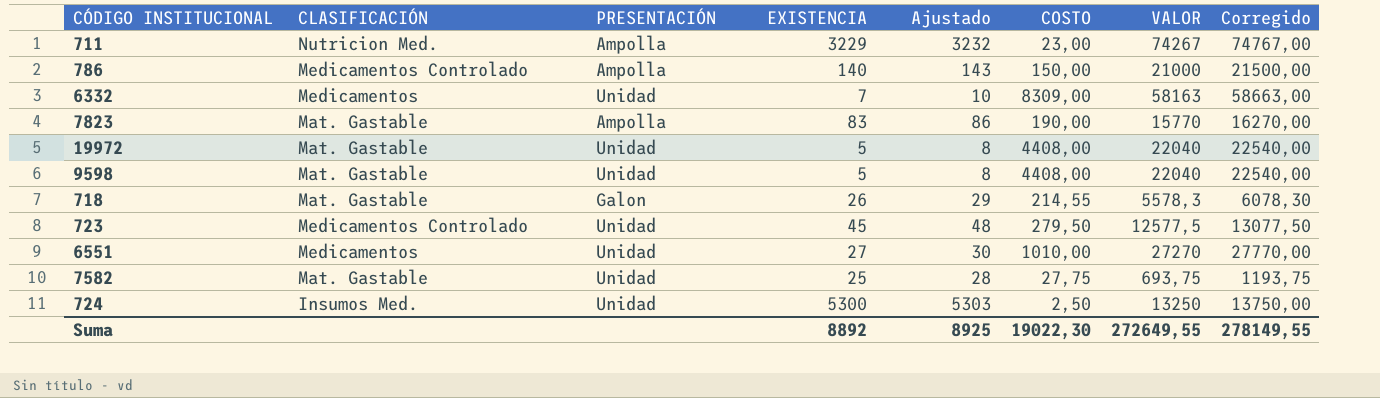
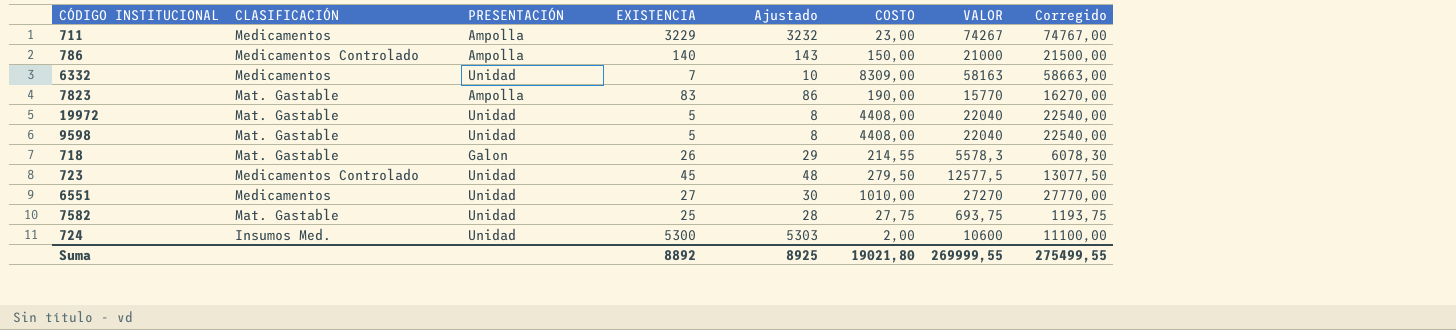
711 | CLASIFICACIÓN: Nutricion Med. -> Medicamentos
724 | COSTO: 2,50 -> 2,00
724 | VALOR: 13250 -> 10600
724 | Corregido: 13750,00 -> 11100,00
Suma | COSTO: 19022,30 -> 19021,80
Suma | VALOR: 272649,55 -> 269999,55
Suma | Corregido: 278149,55 -> 275499,55

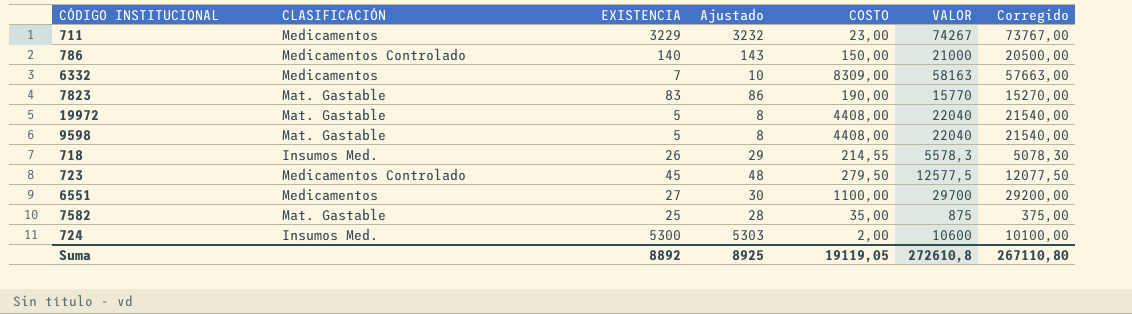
column PRESENTACIÓN | position: 3 -> none
column Corregido | formula: [VALOR] + 500 -> [VALOR] - 500
718 | CLASIFICACIÓN: Mat. Gastable -> Insumos Med.
6551 | COSTO: 1010,00 -> 1100,00
6551 | VALOR: 27270 -> 29700
7582 | COSTO: 27,75 -> 35,00
7582 | VALOR: 693,75 -> 875
Suma | COSTO: 19021,80 -> 19119,05
Suma | VALOR: 269999,55 -> 272610,8
Suma | Corregido: 275499,55 -> 267110,80

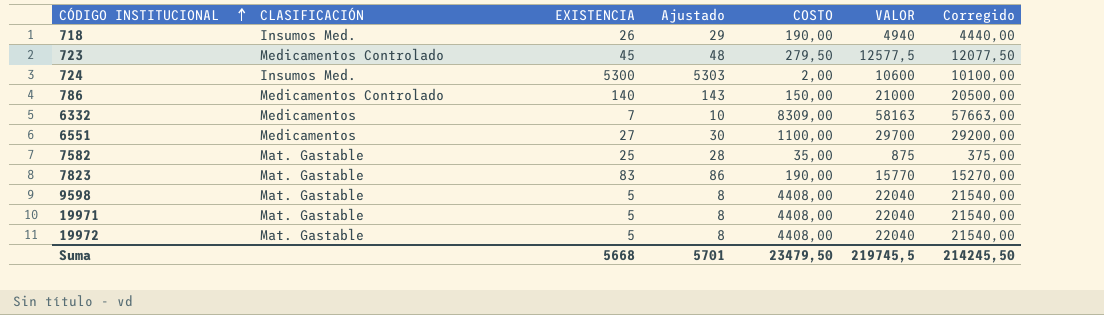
row order: none -> CÓDIGO INSTITUCIONAL ascending
row 711: Medicamentos | 3229 | 3232 | 23,00 | 74267 | 73767,00 -> none
718 | COSTO: 214,55 -> 190,00
718 | VALOR: 5578,3 -> 4940
718 | Corregido: 5078,30 -> 4440,00
row 19971: none -> Mat. Gastable | 5 | 8 | 4408,00 | 22040 | 21540,00
Suma | EXISTENCIA: 8892 -> 5668
Suma | Ajustado: 8925 -> 5701
Suma | COSTO: 19119,05 -> 23479,50
Suma | VALOR: 272610,8 -> 219745,5
Suma | Corregido: 267110,80 -> 214245,50

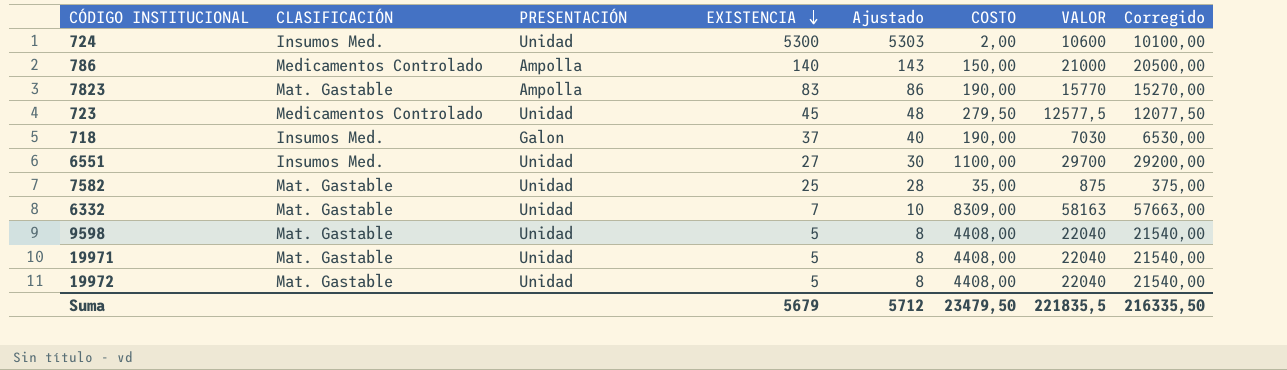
row order: CÓDIGO INSTITUCIONAL ascending -> EXISTENCIA descending
column PRESENTACIÓN | position: none -> 3
718 | EXISTENCIA: 26 -> 37
718 | Ajustado: 29 -> 40
718 | VALOR: 4940 -> 7030
718 | Corregido: 4440,00 -> 6530,00
6551 | CLASIFICACIÓN: Medicamentos -> Insumos Med.
6332 | CLASIFICACIÓN: Medicamentos -> Mat. Gastable
Suma | EXISTENCIA: 5668 -> 5679
Suma | Ajustado: 5701 -> 5712
Suma | VALOR: 219745,5 -> 221835,5
Suma | Corregido: 214245,50 -> 216335,50

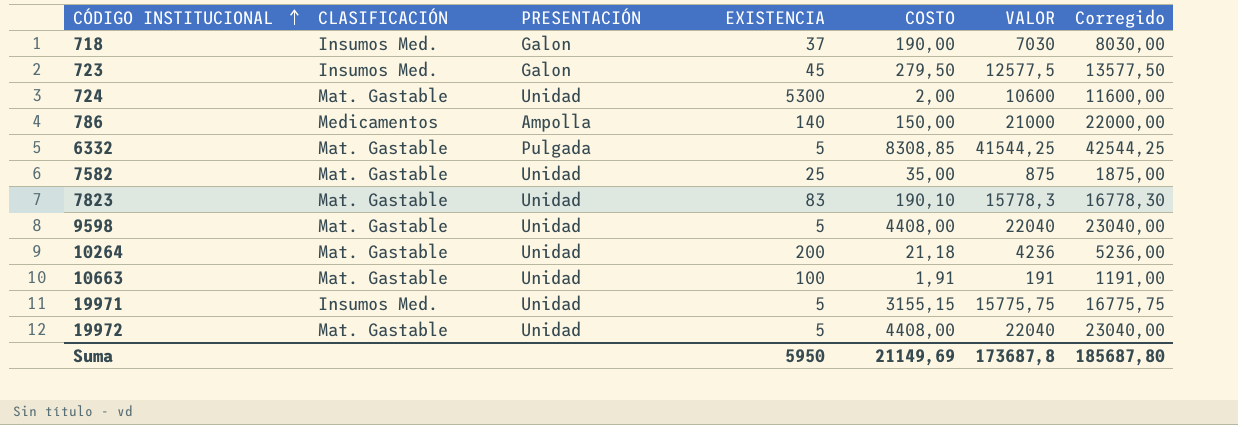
row order: EXISTENCIA descending -> CÓDIGO INSTITUCIONAL ascending
column Ajustado | formula: [EXISTENCIA] + 3 -> none
column Corregido | formula: [VALOR] - 500 -> [VALOR] + 1000
row 6551: Insumos Med. | Unidad | 27 | 30 | 1100,00 | 29700 | 29200,00 -> none
723 | CLASIFICACIÓN: Medicamentos Controlado -> Insumos Med.
723 | PRESENTACIÓN: Unidad -> Galon
724 | CLASIFICACIÓN: Insumos Med. -> Mat. Gastable
786 | CLASIFICACIÓN: Medicamentos Controlado -> Medicamentos
6332 | PRESENTACIÓN: Unidad -> Pulgada
6332 | EXISTENCIA: 7 -> 5
6332 | COSTO: 8309,00 -> 8308,85
6332 | VALOR: 58163 -> 41544,25
7823 | PRESENTACIÓN: Ampolla -> Unidad
7823 | COSTO: 190,00 -> 190,10
7823 | VALOR: 15770 -> 15778,3
row 10264: none -> Mat. Gastable | Unidad | 200 | 21,18 | 4236 | 5236,00
row 10663: none -> Mat. Gastable | Unidad | 100 | 1,91 | 191 | 1191,00
19971 | CLASIFICACIÓN: Mat. Gastable -> Insumos Med.
19971 | COSTO: 4408,00 -> 3155,15
19971 | VALOR: 22040 -> 15775,75
Suma | EXISTENCIA: 5679 -> 5950
Suma | COSTO: 23479,50 -> 21149,69
Suma | VALOR: 221835,5 -> 173687,8
Suma | Corregido: 216335,50 -> 185687,80

